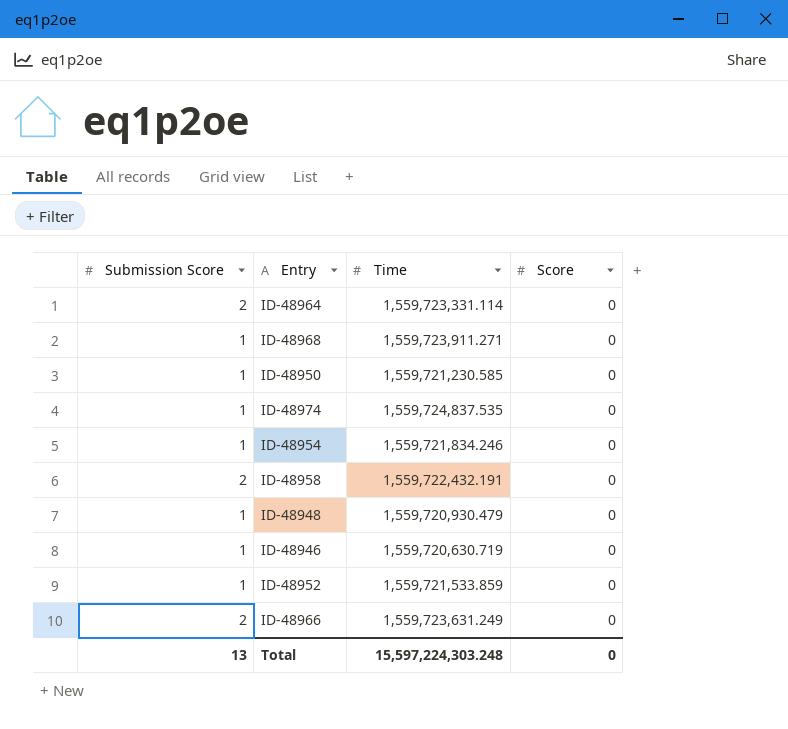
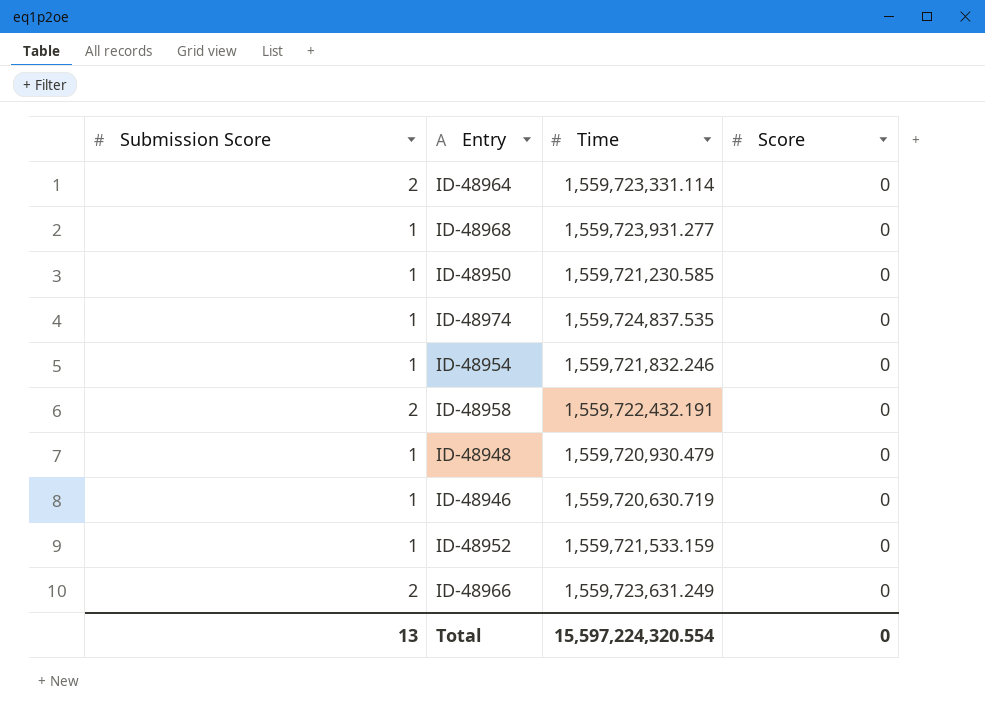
ID-48968 | Time: 1,559,723,911.271 -> 1,559,723,931.277
ID-48954 | Time: 1,559,721,834.246 -> 1,559,721,832.246
ID-48952 | Time: 1,559,721,533.859 -> 1,559,721,533.159
Total | Time: 15,597,224,303.248 -> 15,597,224,320.554

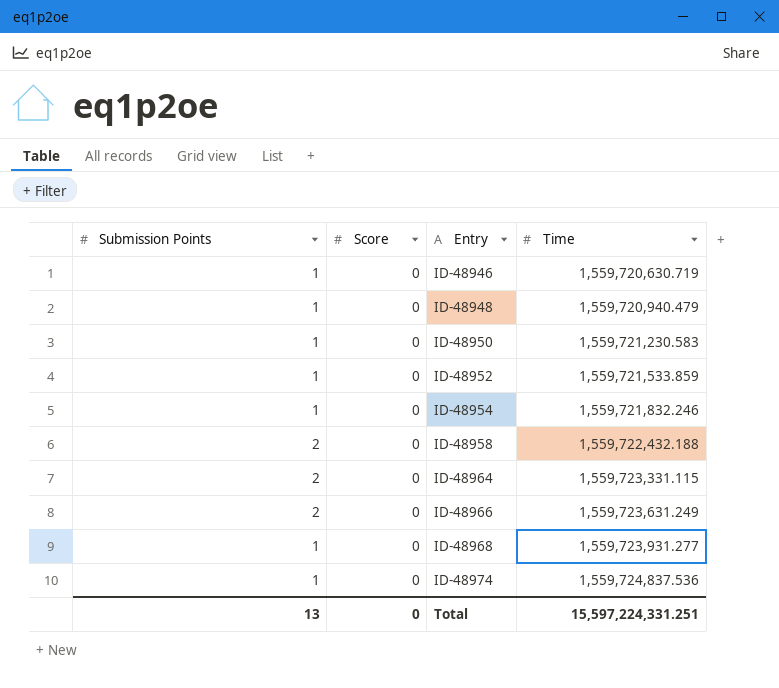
row order: none -> Entry ascending
column name: Submission Score -> Submission Points
column Score | position: 4 -> 2
ID-48948 | Time: 1,559,720,930.479 -> 1,559,720,940.479
ID-48950 | Time: 1,559,721,230.585 -> 1,559,721,230.583
ID-48952 | Time: 1,559,721,533.159 -> 1,559,721,533.859
ID-48958 | Time: 1,559,722,432.191 -> 1,559,722,432.188
ID-48964 | Time: 1,559,723,331.114 -> 1,559,723,331.115
ID-48974 | Time: 1,559,724,837.535 -> 1,559,724,837.536
Total | Time: 15,597,224,320.554 -> 15,597,224,331.251

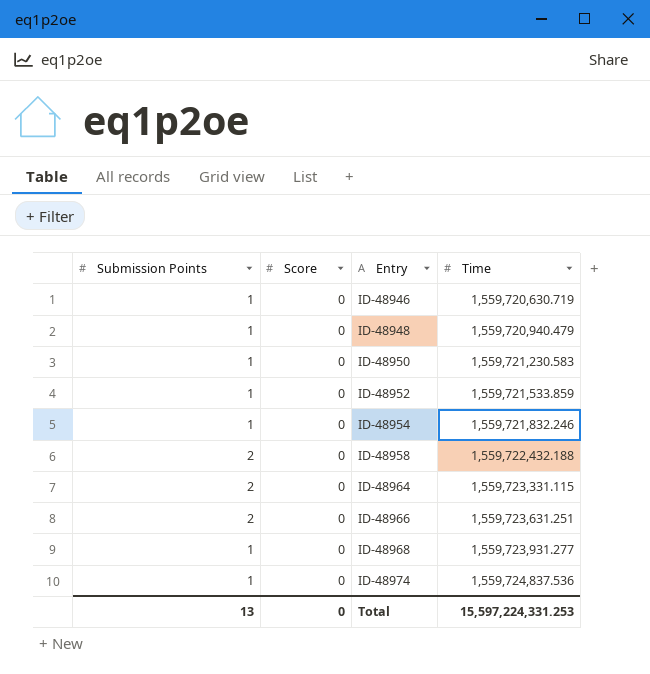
ID-48966 | Time: 1,559,723,631.249 -> 1,559,723,631.251
Total | Time: 15,597,224,331.251 -> 15,597,224,331.253

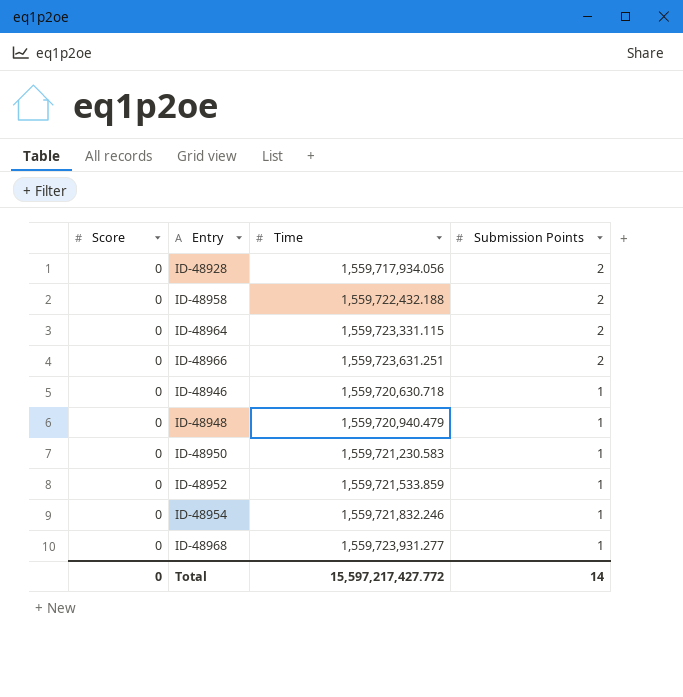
row order: Entry ascending -> Submission Points descending
column Submission Points | position: 1 -> 4
row ID-48974: 1 | 0 | 1,559,724,837.536 -> none
row ID-48928: none -> 0 | 1,559,717,934.056 | 2
ID-48946 | Time: 1,559,720,630.719 -> 1,559,720,630.718
Total | Time: 15,597,224,331.253 -> 15,597,217,427.772
Total | Submission Points: 13 -> 14

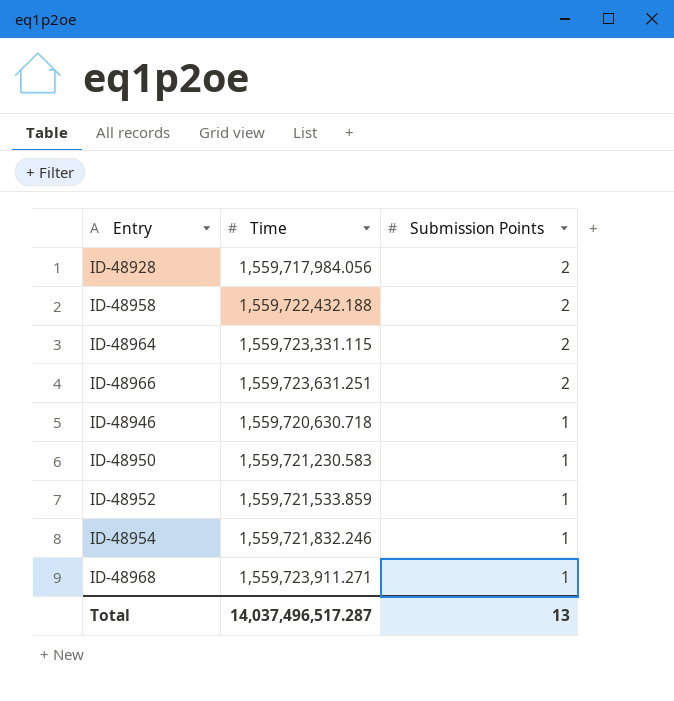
column Score | position: 1 -> none
row ID-48948: 0 | 1,559,720,940.479 | 1 -> none
ID-48928 | Time: 1,559,717,934.056 -> 1,559,717,984.056
ID-48968 | Time: 1,559,723,931.277 -> 1,559,723,911.271
Total | Time: 15,597,217,427.772 -> 14,037,496,517.287
Total | Submission Points: 14 -> 13

